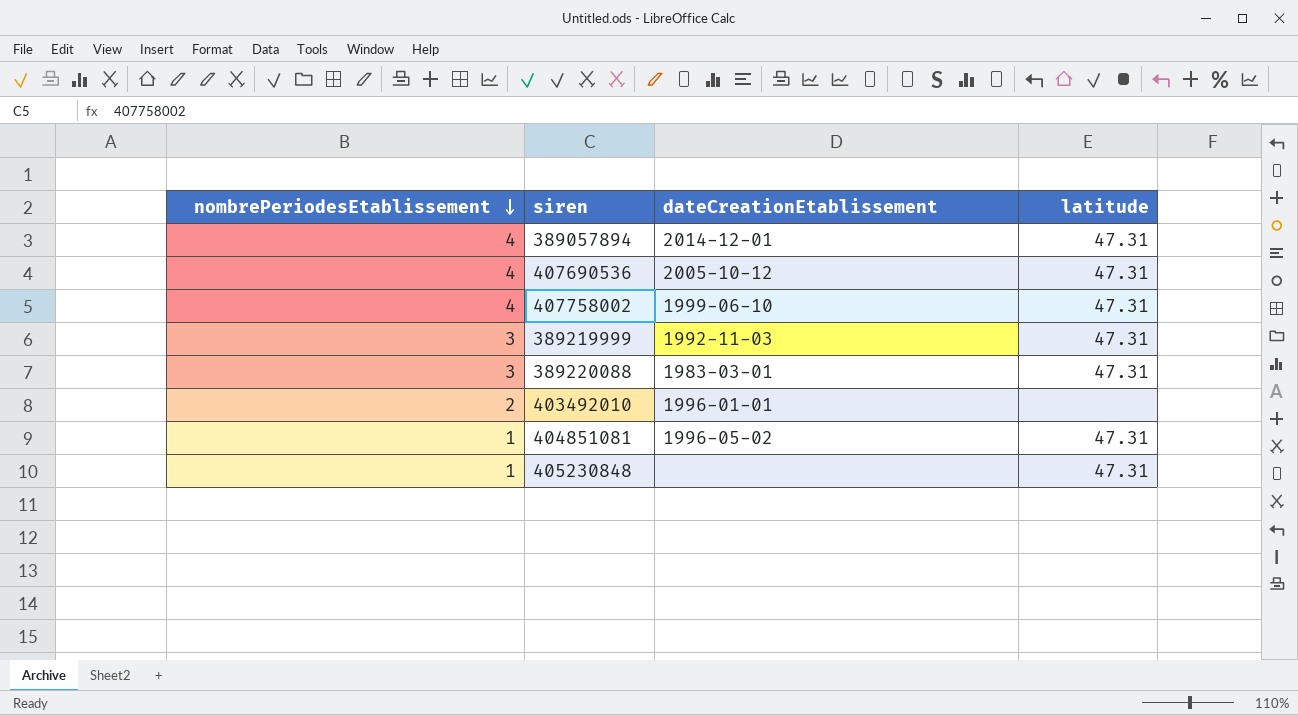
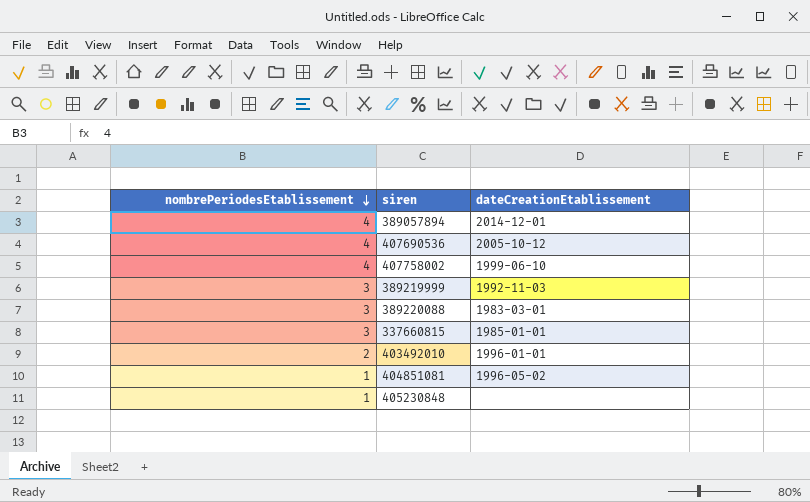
column latitude | position: 4 -> none
row 337660815: none -> 3 | 1985-01-01

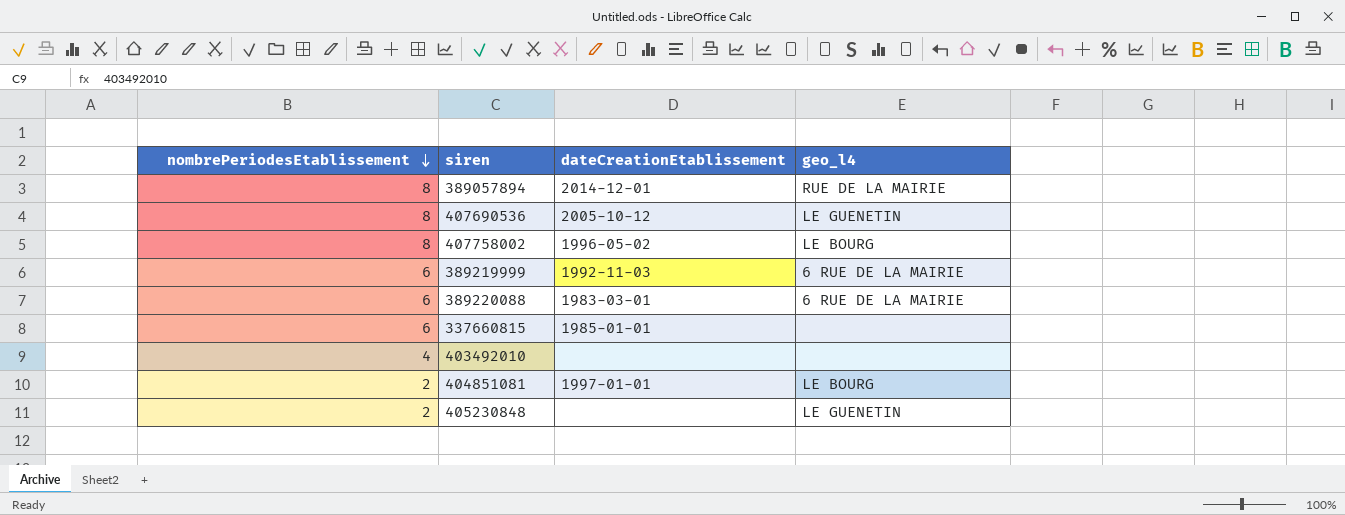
column geo_l4 | position: none -> 4
389057894 | nombrePeriodesEtablissement: 4 -> 8
407690536 | nombrePeriodesEtablissement: 4 -> 8
407758002 | nombrePeriodesEtablissement: 4 -> 8
407758002 | dateCreationEtablissement: 1999-06-10 -> 1996-05-02
389219999 | nombrePeriodesEtablissement: 3 -> 6
389220088 | nombrePeriodesEtablissement: 3 -> 6
337660815 | nombrePeriodesEtablissement: 3 -> 6
403492010 | nombrePeriodesEtablissement: 2 -> 4
403492010 | dateCreationEtablissement: 1996-01-01 -> none
404851081 | nombrePeriodesEtablissement: 1 -> 2
404851081 | dateCreationEtablissement: 1996-05-02 -> 1997-01-01
405230848 | nombrePeriodesEtablissement: 1 -> 2

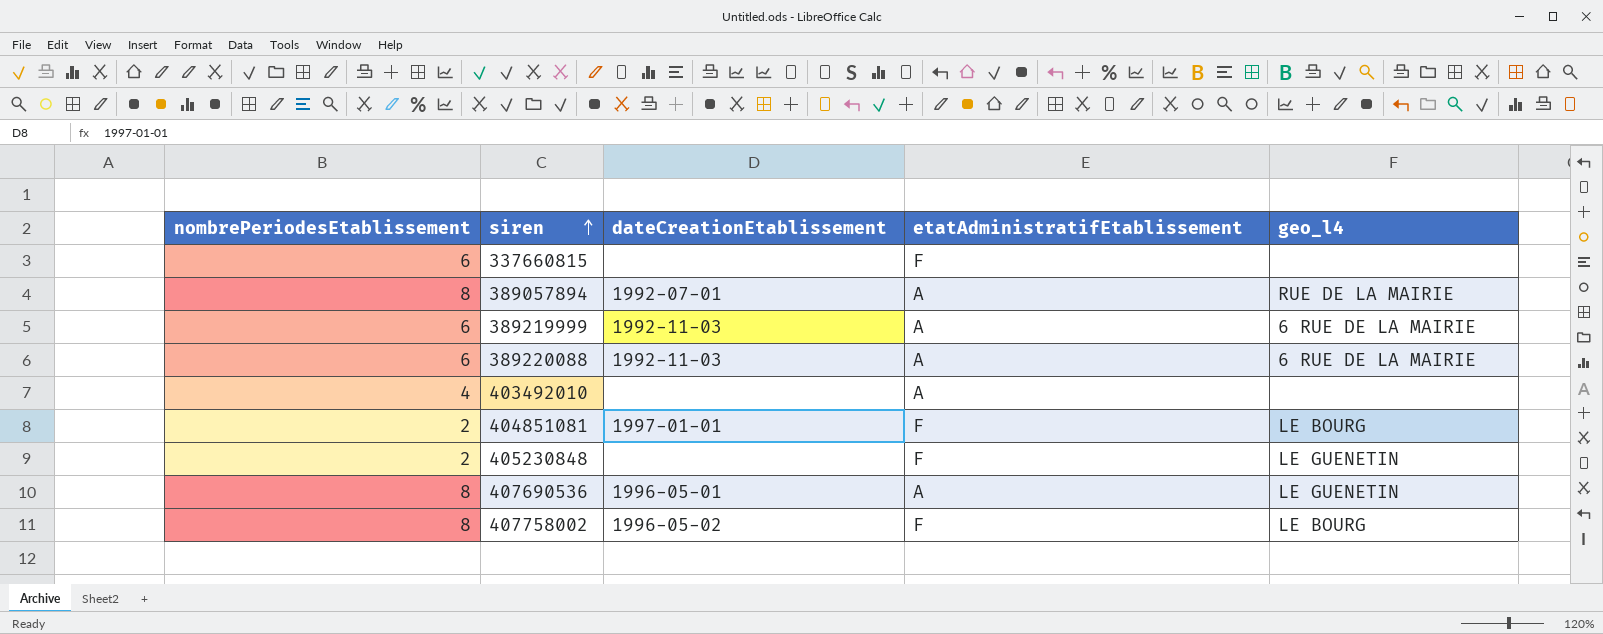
row order: nombrePeriodesEtablissement descending -> siren ascending
column etatAdministratifEtablissement | position: none -> 4
337660815 | dateCreationEtablissement: 1985-01-01 -> none
389057894 | dateCreationEtablissement: 2014-12-01 -> 1992-07-01
389220088 | dateCreationEtablissement: 1983-03-01 -> 1992-11-03
407690536 | dateCreationEtablissement: 2005-10-12 -> 1996-05-01

